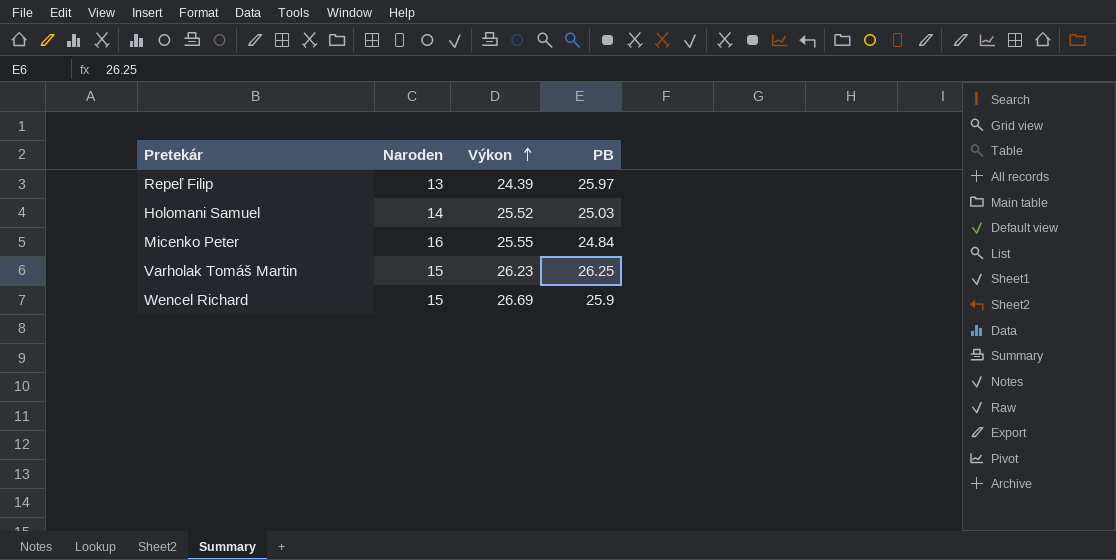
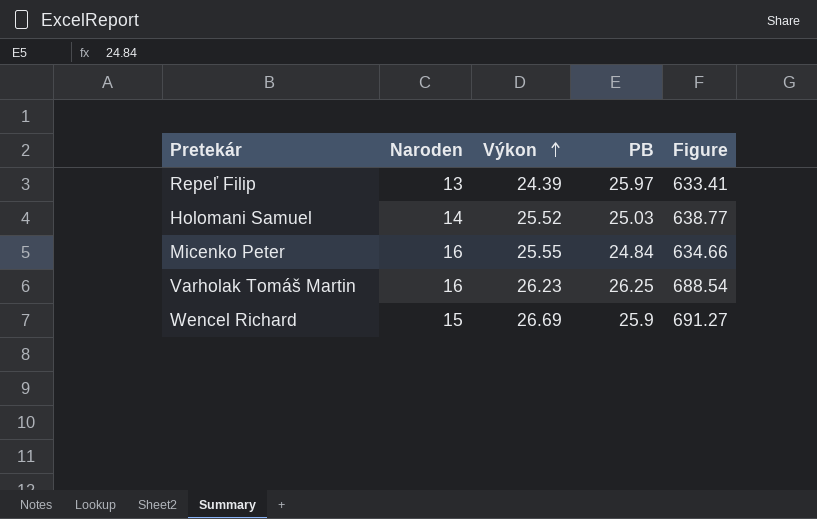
column Figure | formula: none -> [Výkon] * [PB]
Varholak Tomáš Martin | Naroden: 15 -> 16

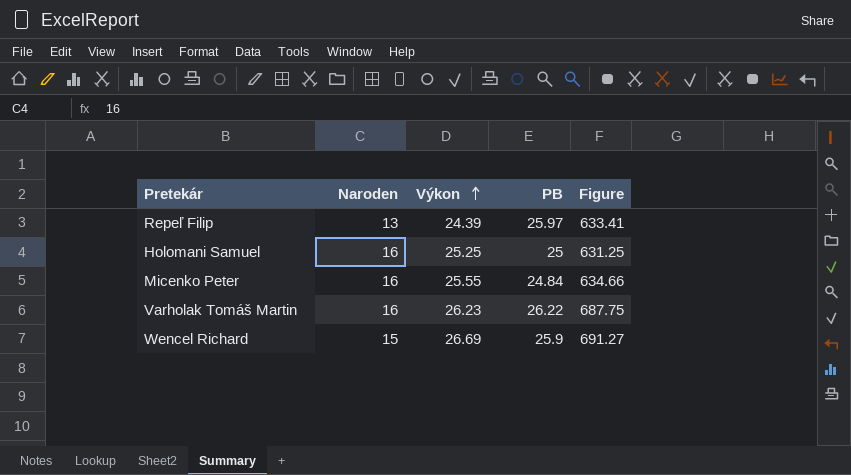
Holomani Samuel | Naroden: 14 -> 16
Holomani Samuel | Výkon: 25.52 -> 25.25
Holomani Samuel | PB: 25.03 -> 25
Holomani Samuel | Figure: 638.77 -> 631.25
Varholak Tomáš Martin | PB: 26.25 -> 26.22
Varholak Tomáš Martin | Figure: 688.54 -> 687.75

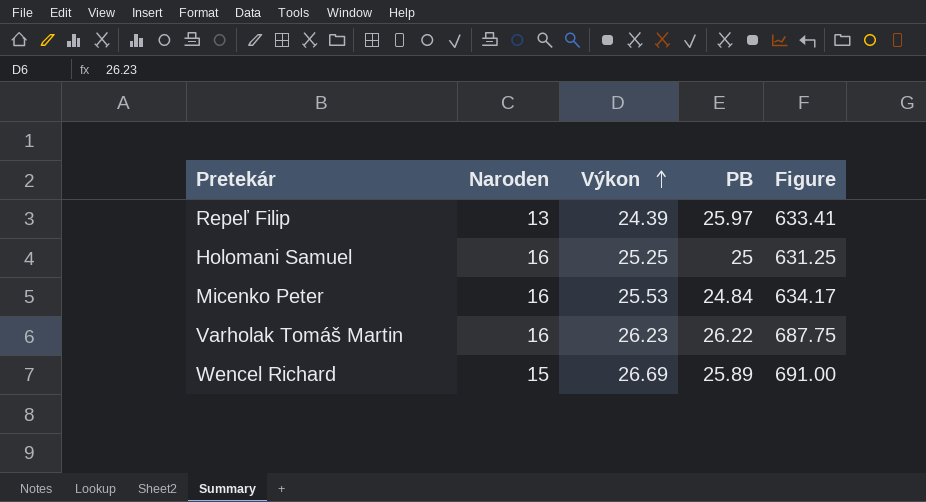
Micenko Peter | Výkon: 25.55 -> 25.53
Micenko Peter | Figure: 634.66 -> 634.17
Wencel Richard | PB: 25.9 -> 25.89
Wencel Richard | Figure: 691.27 -> 691.00

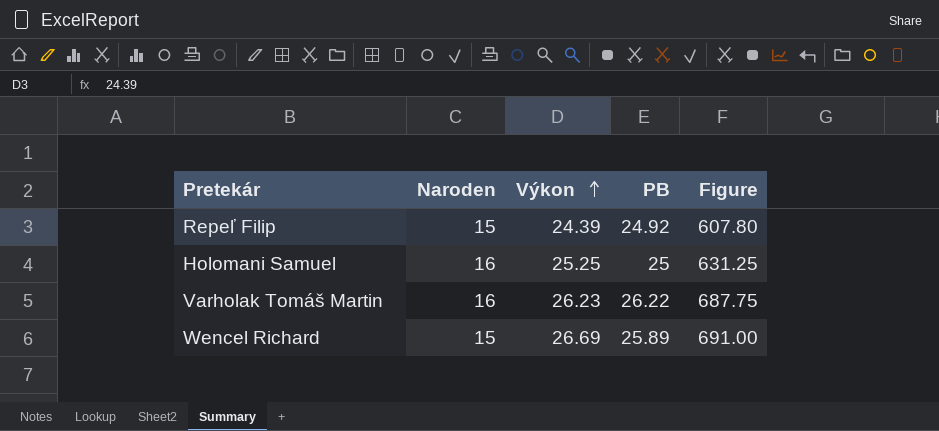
row Micenko Peter: 16 | 25.53 | 24.84 | 634.17 -> none
Repeľ Filip | Naroden: 13 -> 15
Repeľ Filip | PB: 25.97 -> 24.92
Repeľ Filip | Figure: 633.41 -> 607.80

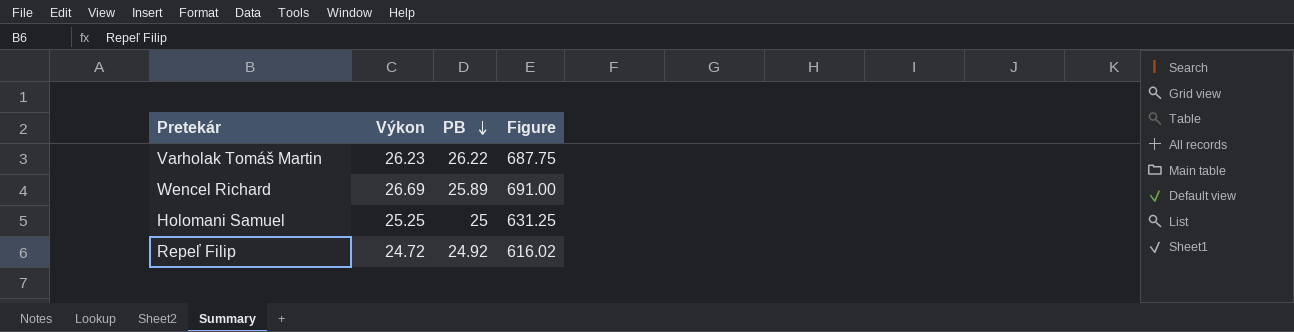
row order: Výkon ascending -> PB descending
column Naroden | position: 2 -> none
Repeľ Filip | Výkon: 24.39 -> 24.72
Repeľ Filip | Figure: 607.80 -> 616.02

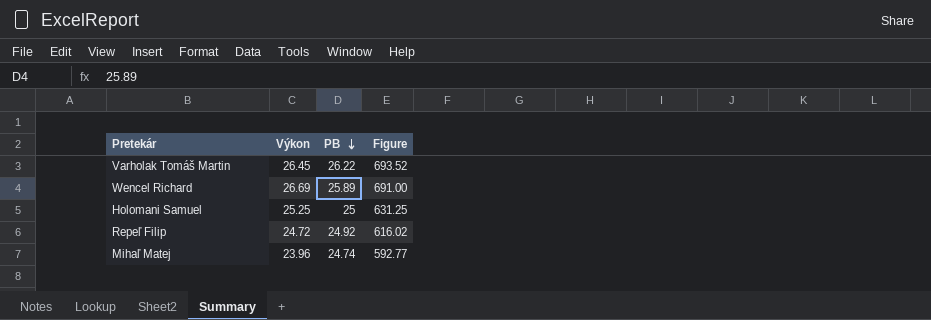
Varholak Tomáš Martin | Výkon: 26.23 -> 26.45
Varholak Tomáš Martin | Figure: 687.75 -> 693.52
row Mihaľ Matej: none -> 23.96 | 24.74 | 592.77

